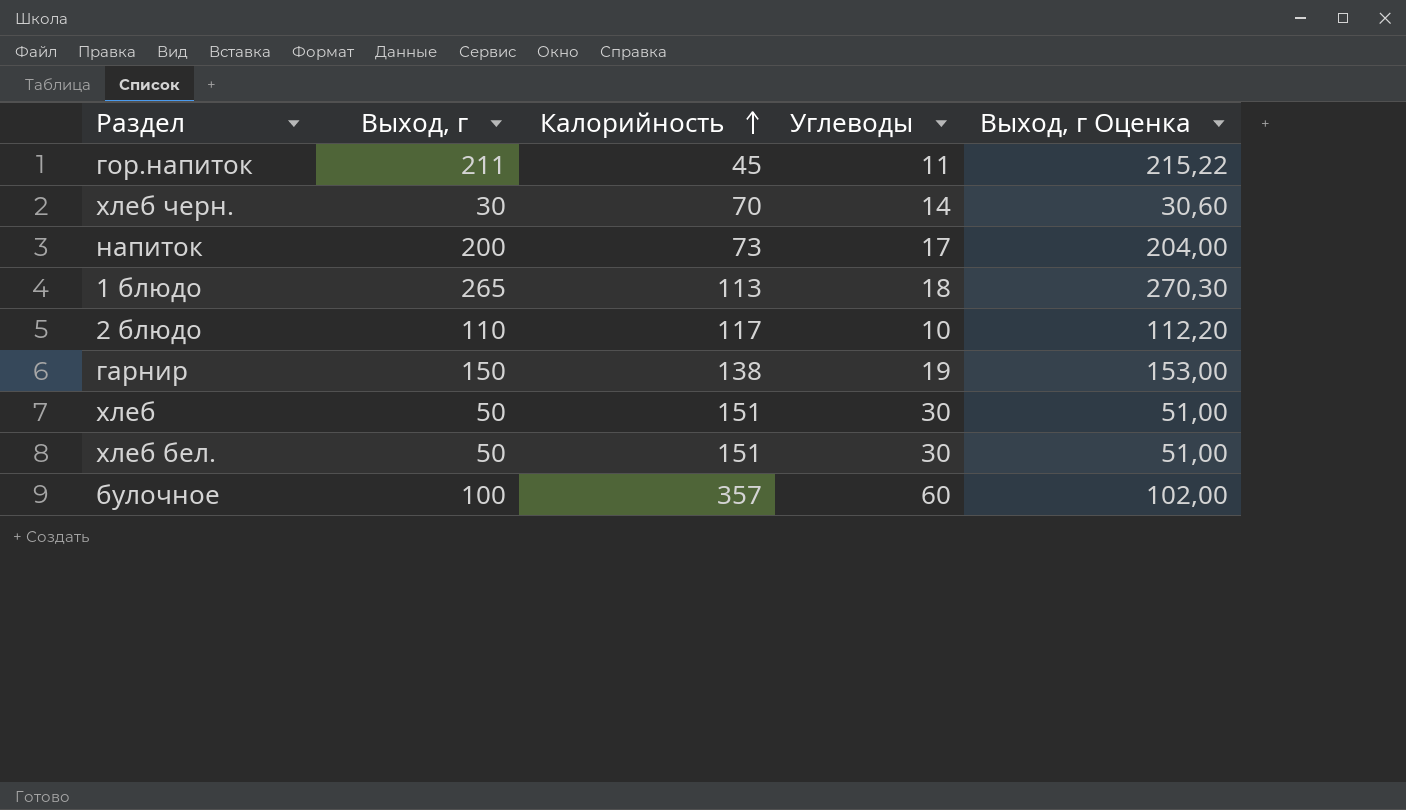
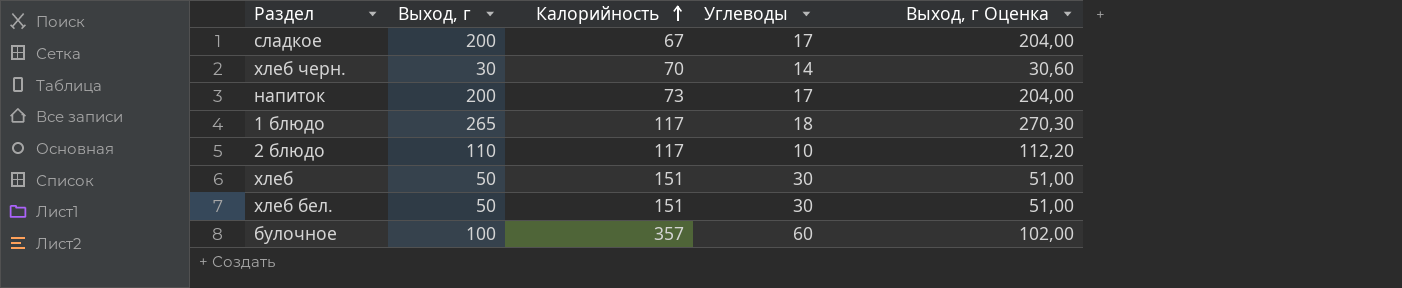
row гор.напиток: 211 | 45 | 11 | 215,22 -> none
row гарнир: 150 | 138 | 19 | 153,00 -> none
row сладкое: none -> 200 | 67 | 17 | 204,00
1 блюдо | Калорийность: 113 -> 117

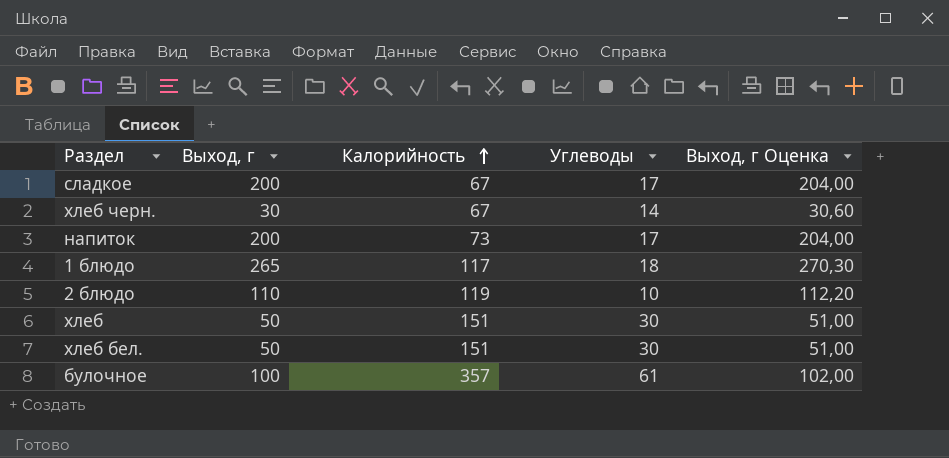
хлеб черн. | Калорийность: 70 -> 67
2 блюдо | Калорийность: 117 -> 119
булочное | Углеводы: 60 -> 61

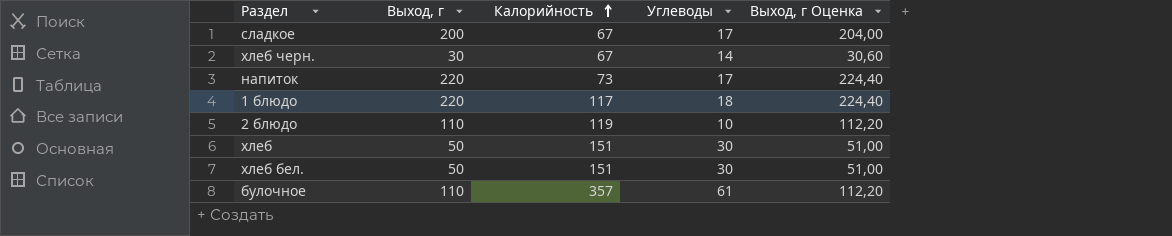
напиток | Выход, г: 200 -> 220
напиток | Выход, г Оценка: 204,00 -> 224,40
1 блюдо | Выход, г: 265 -> 220
1 блюдо | Выход, г Оценка: 270,30 -> 224,40
булочное | Выход, г: 100 -> 110
булочное | Выход, г Оценка: 102,00 -> 112,20

